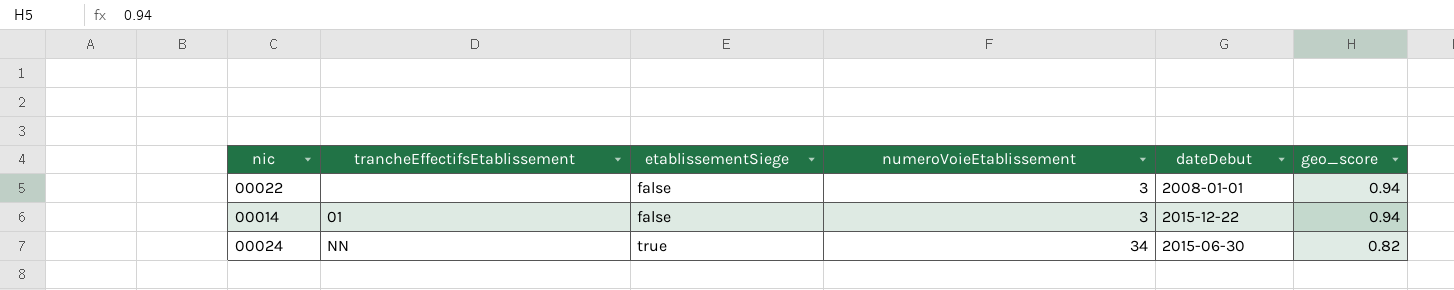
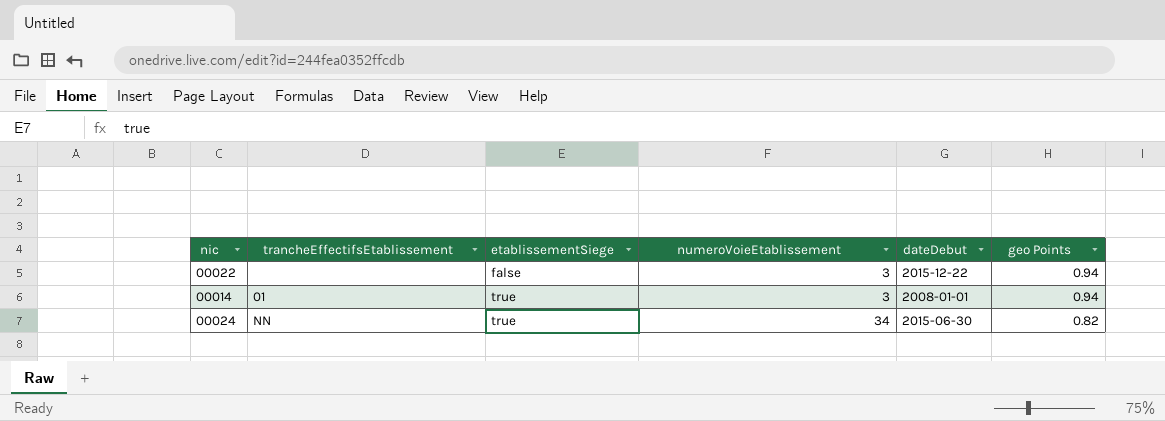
column name: geo_score -> geo Points
00022 | dateDebut: 2008-01-01 -> 2015-12-22
00014 | etablissementSiege: false -> true
00014 | dateDebut: 2015-12-22 -> 2008-01-01

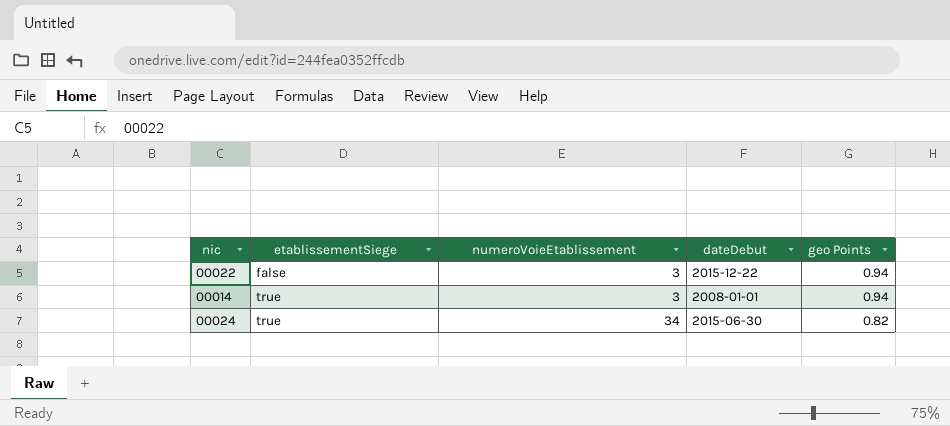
column trancheEffectifsEtablissement | position: 2 -> none

